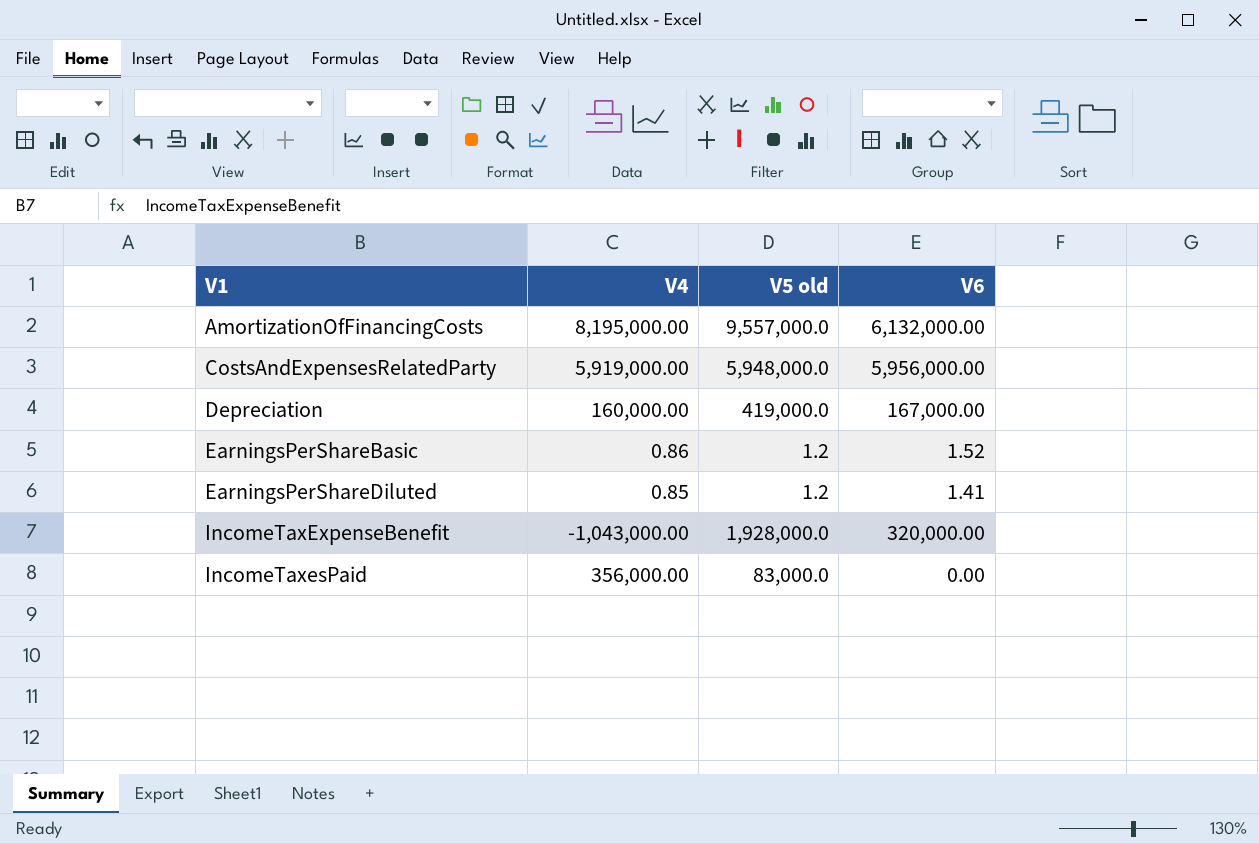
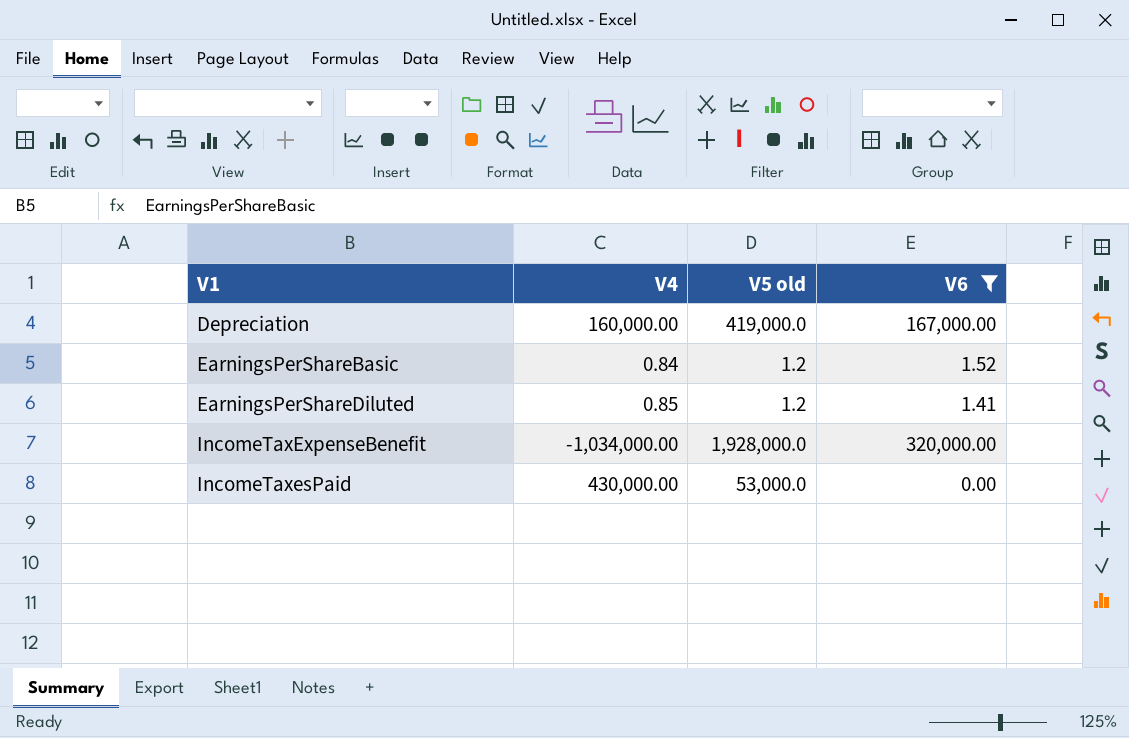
filter: none -> V6 <= 320,000.00
EarningsPerShareBasic | V4: 0.86 -> 0.84
IncomeTaxExpenseBenefit | V4: -1,043,000.00 -> -1,034,000.00
IncomeTaxesPaid | V4: 356,000.00 -> 430,000.00
IncomeTaxesPaid | V5 old: 83,000.0 -> 53,000.0

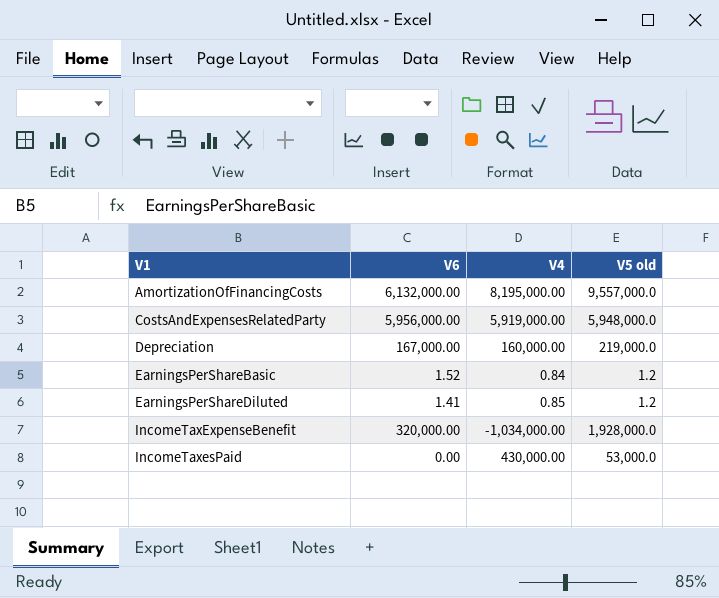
filter: V6 <= 320,000.00 -> none
column V6 | position: 4 -> 2
Depreciation | V5 old: 419,000.0 -> 219,000.0

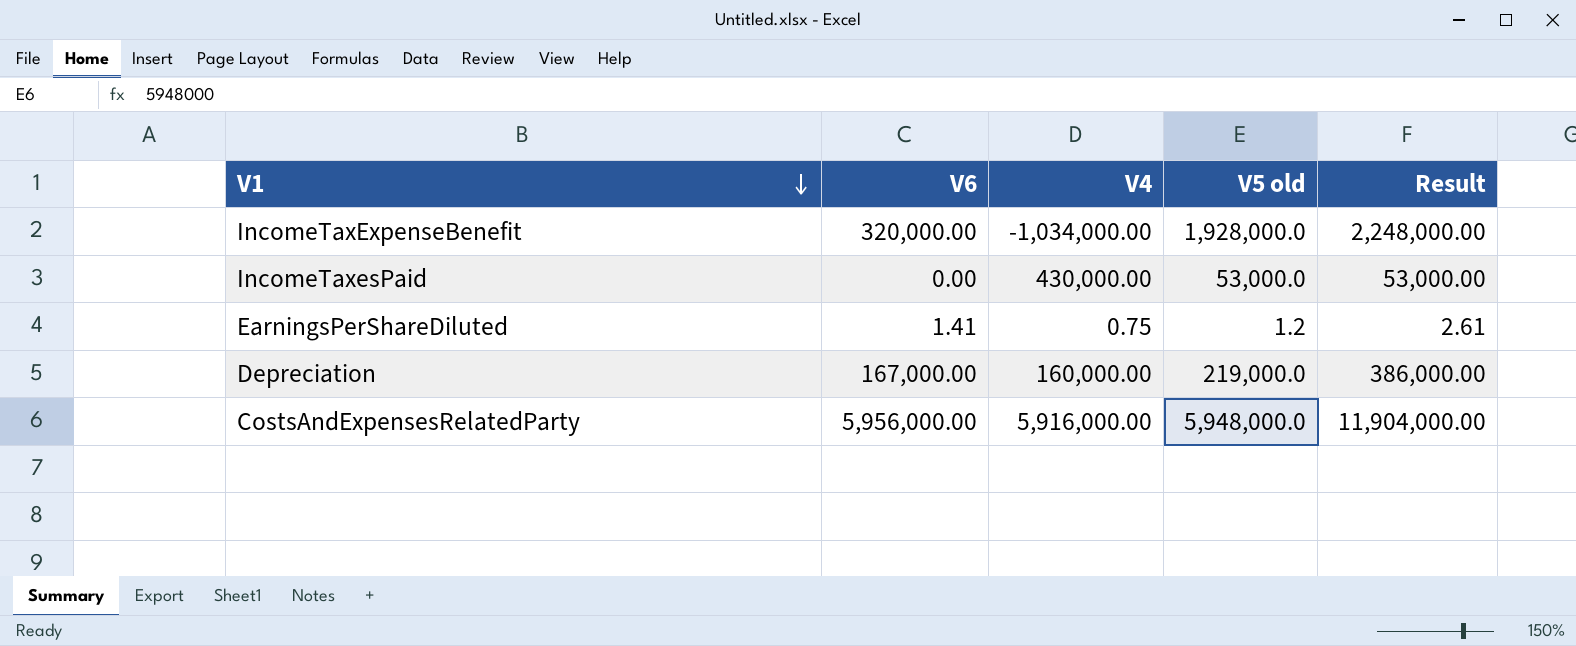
row order: none -> V1 descending
column Result | formula: none -> [V6] + [V5 old]
row AmortizationOfFinancingCosts: 6,132,000.00 | 8,195,000.00 | 9,557,000.0 -> none
row EarningsPerShareBasic: 1.52 | 0.84 | 1.2 -> none
EarningsPerShareDiluted | V4: 0.85 -> 0.75
CostsAndExpensesRelatedParty | V4: 5,919,000.00 -> 5,916,000.00

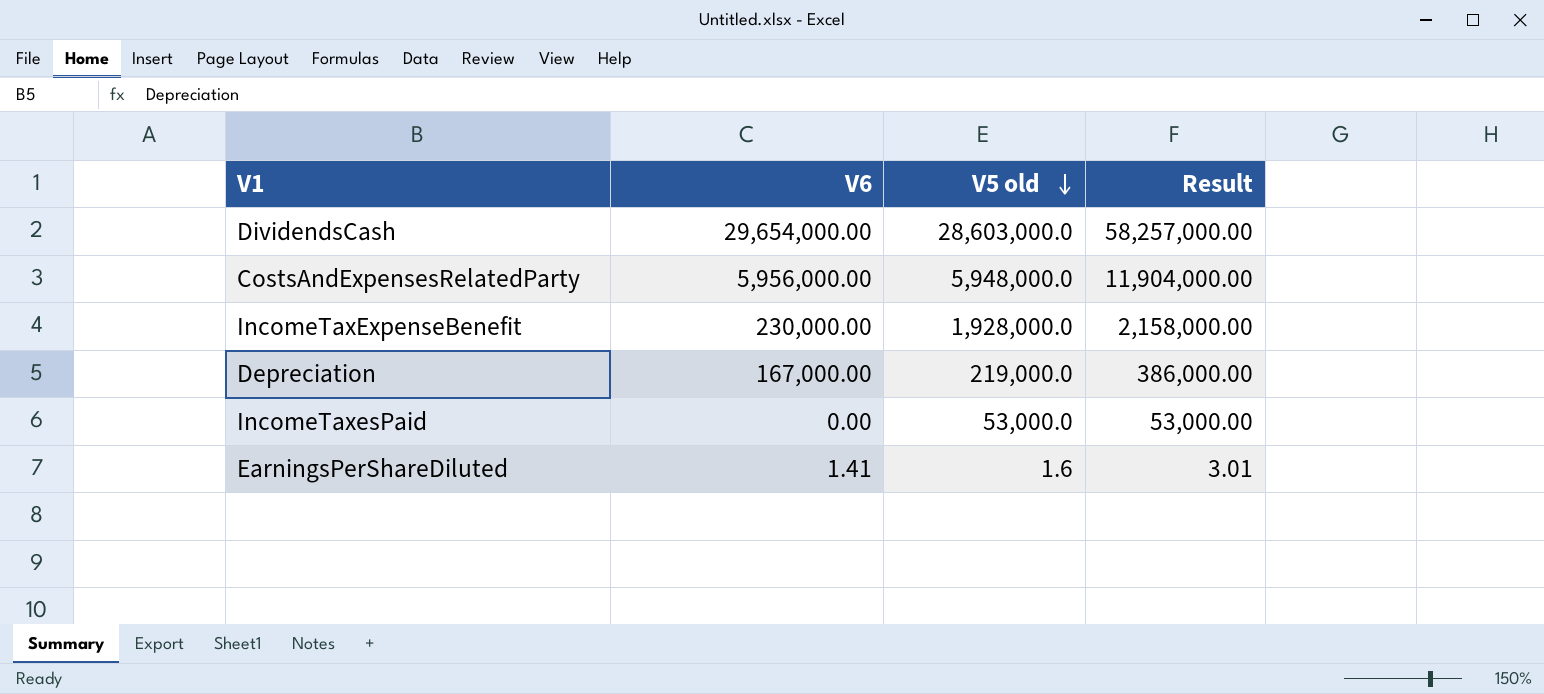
row order: V1 descending -> V5 old descending
column V4 | position: 3 -> none
row DividendsCash: none -> 29,654,000.00 | 28,603,000.0 | 58,257,000.00
IncomeTaxExpenseBenefit | V6: 320,000.00 -> 230,000.00
IncomeTaxExpenseBenefit | Result: 2,248,000.00 -> 2,158,000.00
EarningsPerShareDiluted | V5 old: 1.2 -> 1.6
EarningsPerShareDiluted | Result: 2.61 -> 3.01

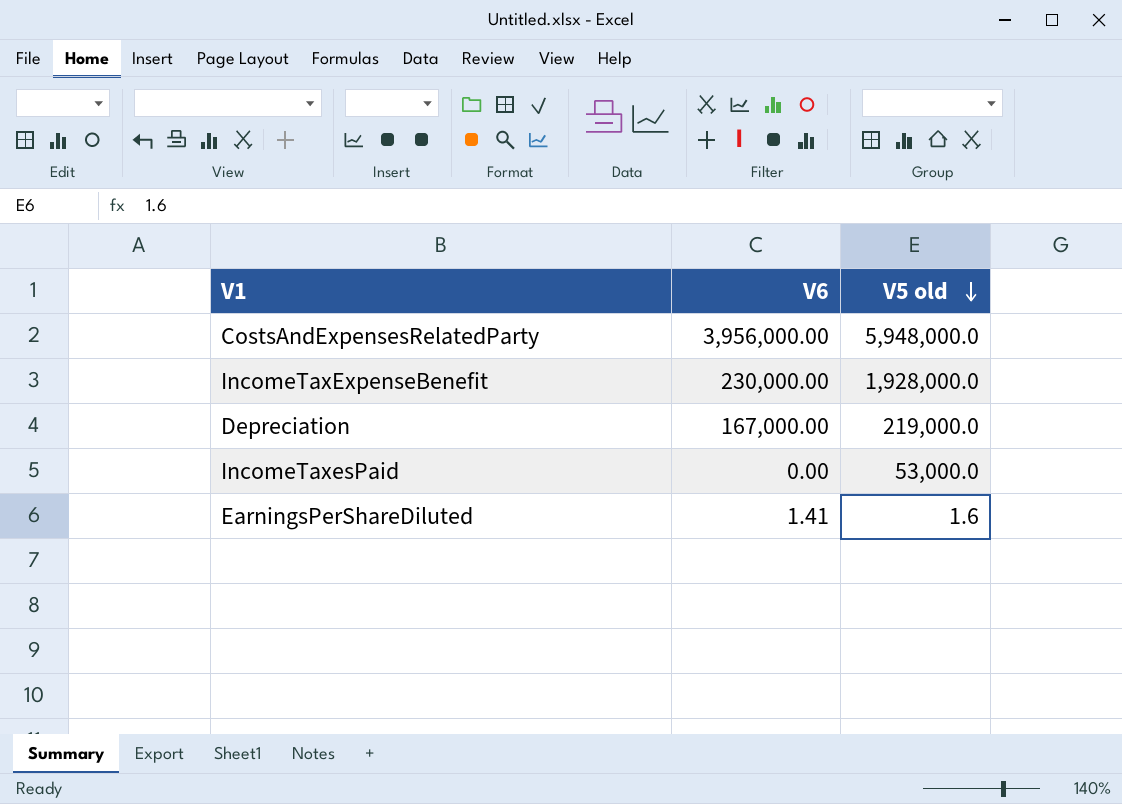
column Result | formula: [V6] + [V5 old] -> none
row DividendsCash: 29,654,000.00 | 28,603,000.0 | 58,257,000.00 -> none
CostsAndExpensesRelatedParty | V6: 5,956,000.00 -> 3,956,000.00

